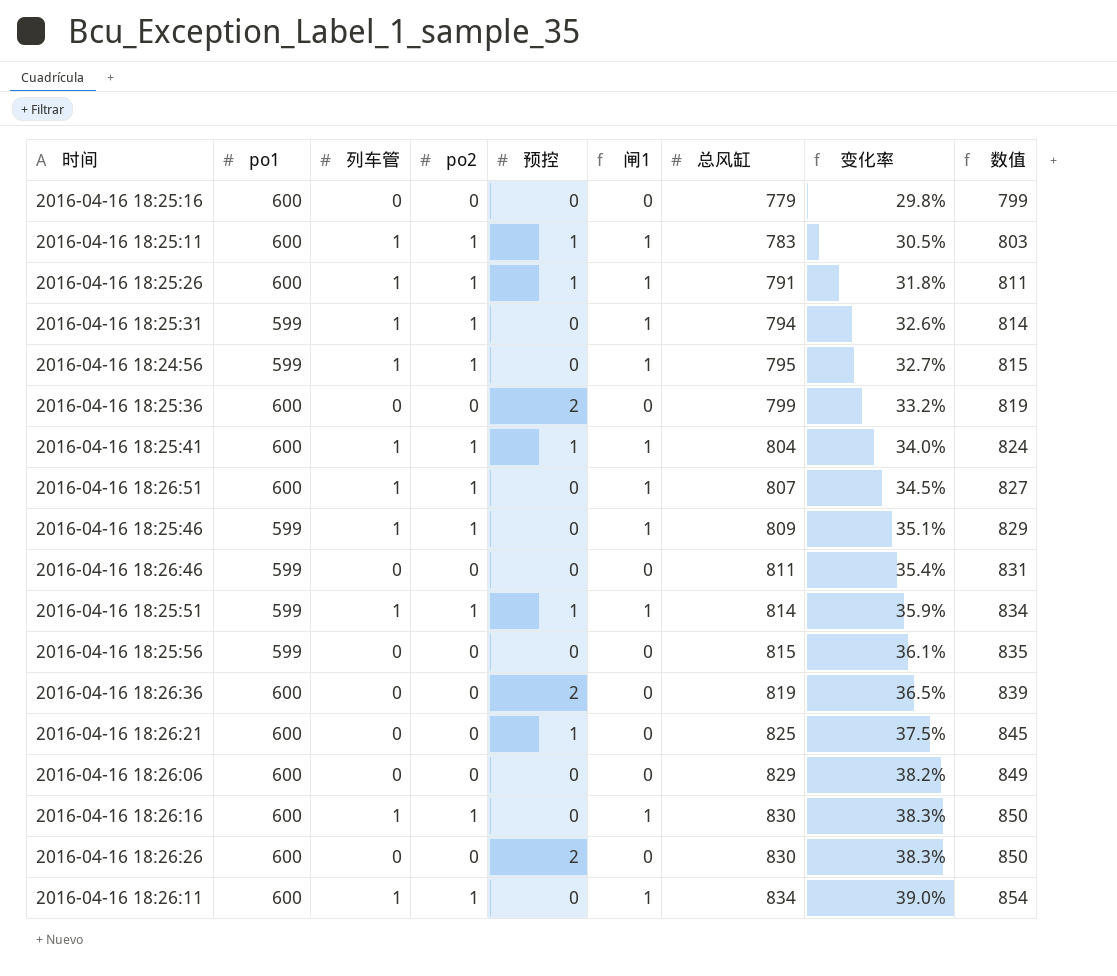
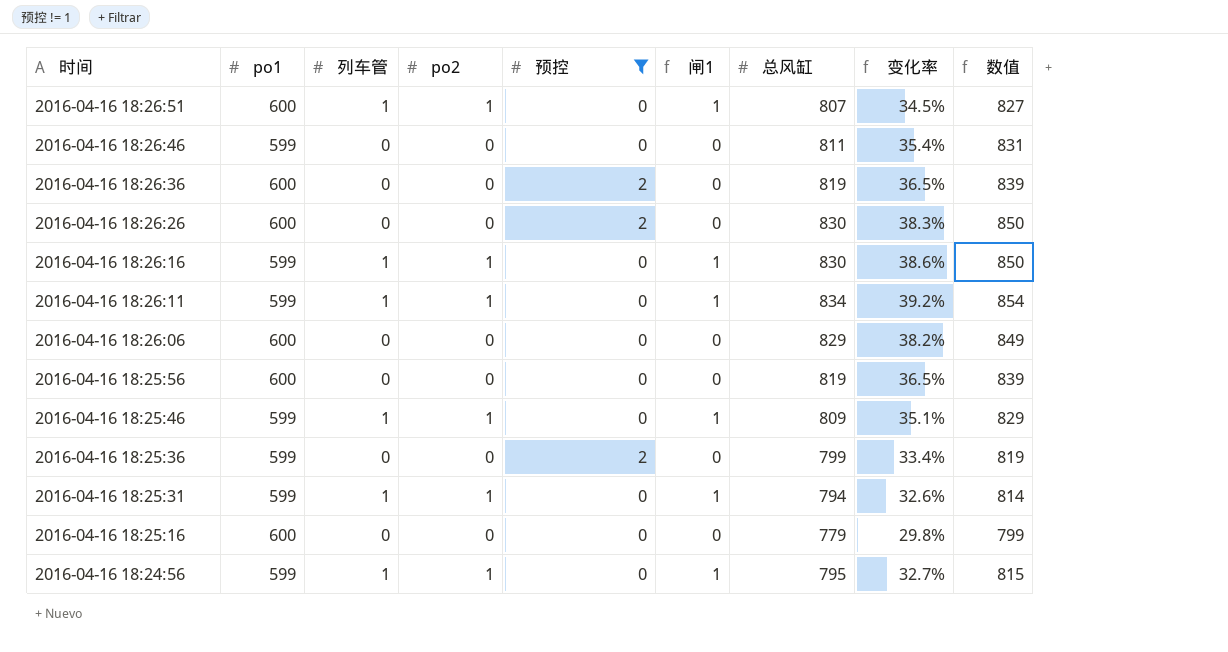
filter: none -> 预控 != 1
row order: 总风缸 ascending -> 时间 descending
2016-04-16 18:26:16 | po1: 600 -> 599
2016-04-16 18:26:16 | 变化率: 38.3% -> 38.6%
2016-04-16 18:26:11 | po1: 600 -> 599
2016-04-16 18:26:11 | 变化率: 39.0% -> 39.2%
2016-04-16 18:25:56 | po1: 599 -> 600
2016-04-16 18:25:56 | 总风缸: 815 -> 819
2016-04-16 18:25:56 | 变化率: 36.1% -> 36.5%
2016-04-16 18:25:56 | 数值: 835 -> 839
2016-04-16 18:25:36 | po1: 600 -> 599
2016-04-16 18:25:36 | 变化率: 33.2% -> 33.4%

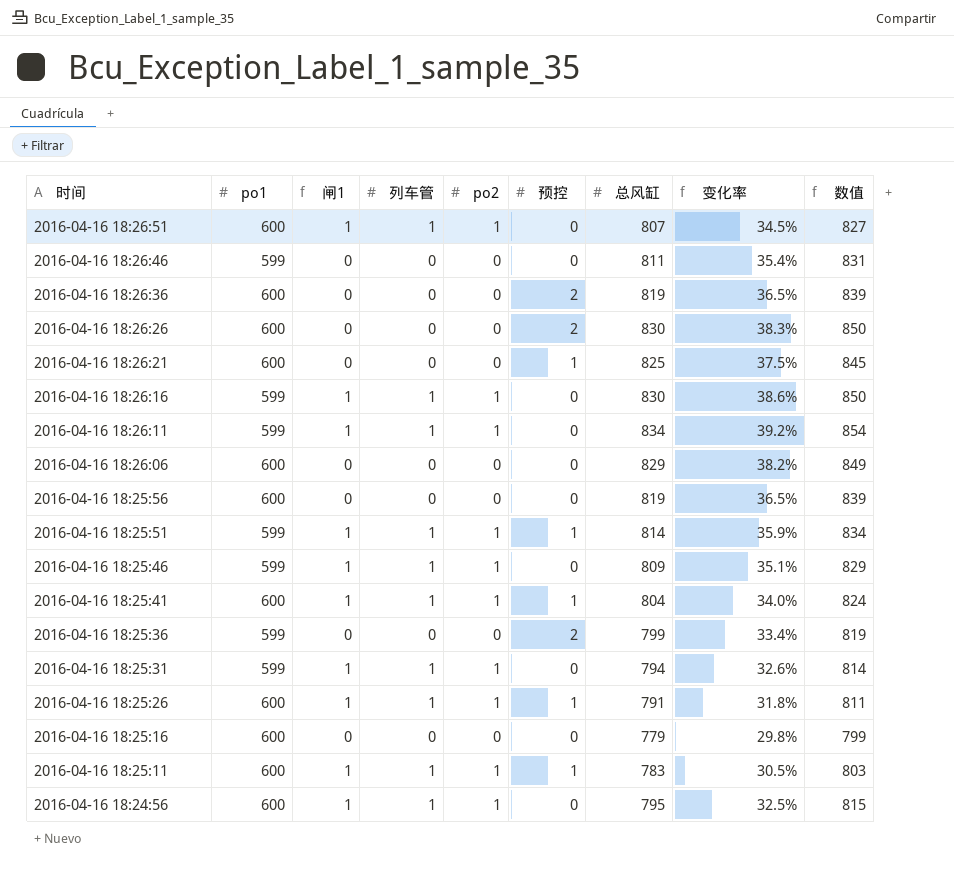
filter: 预控 != 1 -> none
column 闸1 | position: 6 -> 3
2016-04-16 18:24:56 | po1: 599 -> 600
2016-04-16 18:24:56 | 变化率: 32.7% -> 32.5%

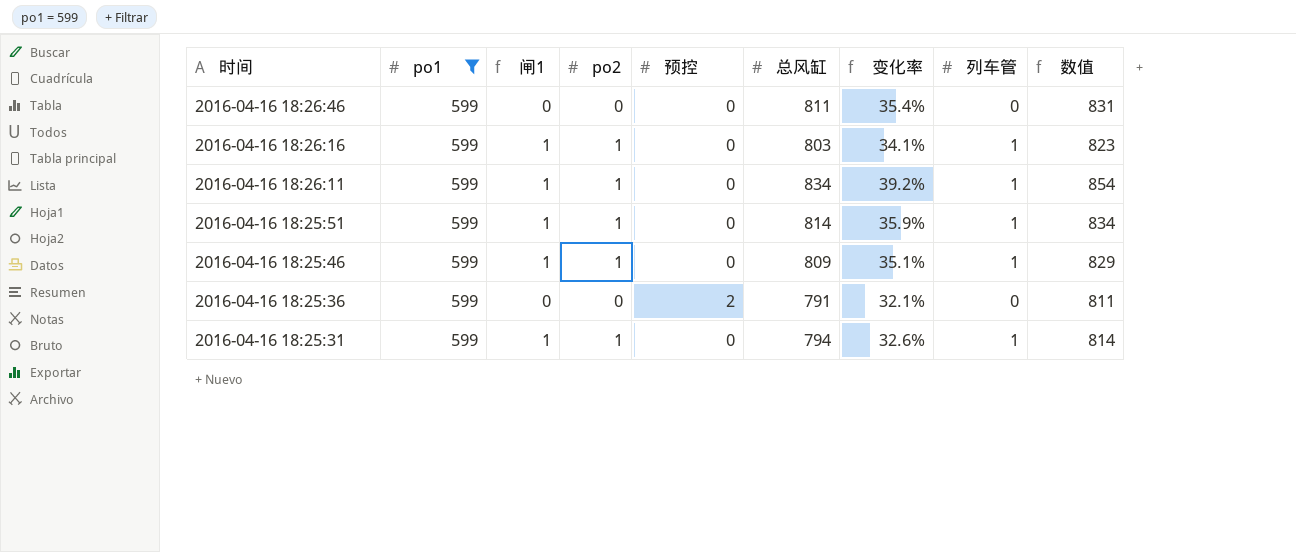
filter: none -> po1 = 599
column 列车管 | position: 4 -> 8
2016-04-16 18:26:16 | 总风缸: 830 -> 803
2016-04-16 18:26:16 | 变化率: 38.6% -> 34.1%
2016-04-16 18:26:16 | 数值: 850 -> 823
2016-04-16 18:25:51 | 预控: 1 -> 0
2016-04-16 18:25:36 | 总风缸: 799 -> 791
2016-04-16 18:25:36 | 变化率: 33.4% -> 32.1%
2016-04-16 18:25:36 | 数值: 819 -> 811

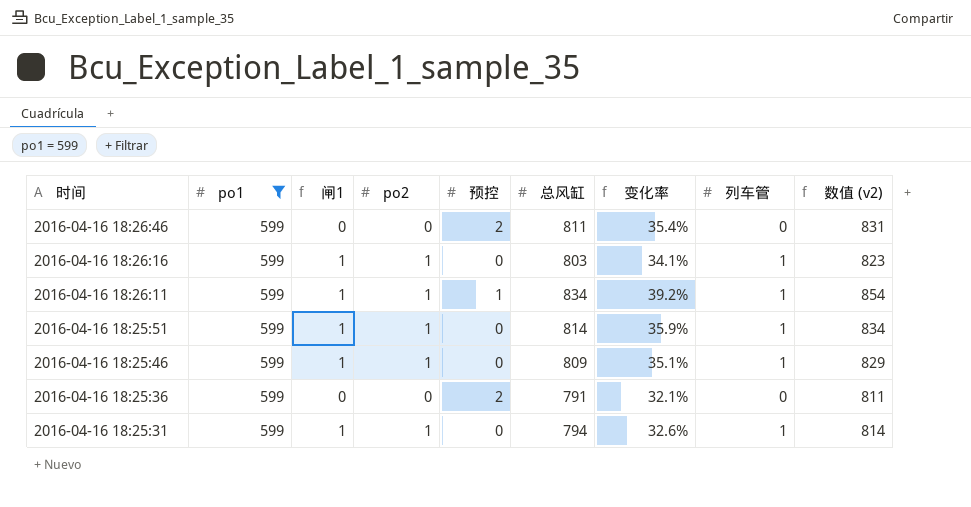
column name: 数值 -> 数值 (v2)
2016-04-16 18:26:46 | 预控: 0 -> 2
2016-04-16 18:26:11 | 预控: 0 -> 1

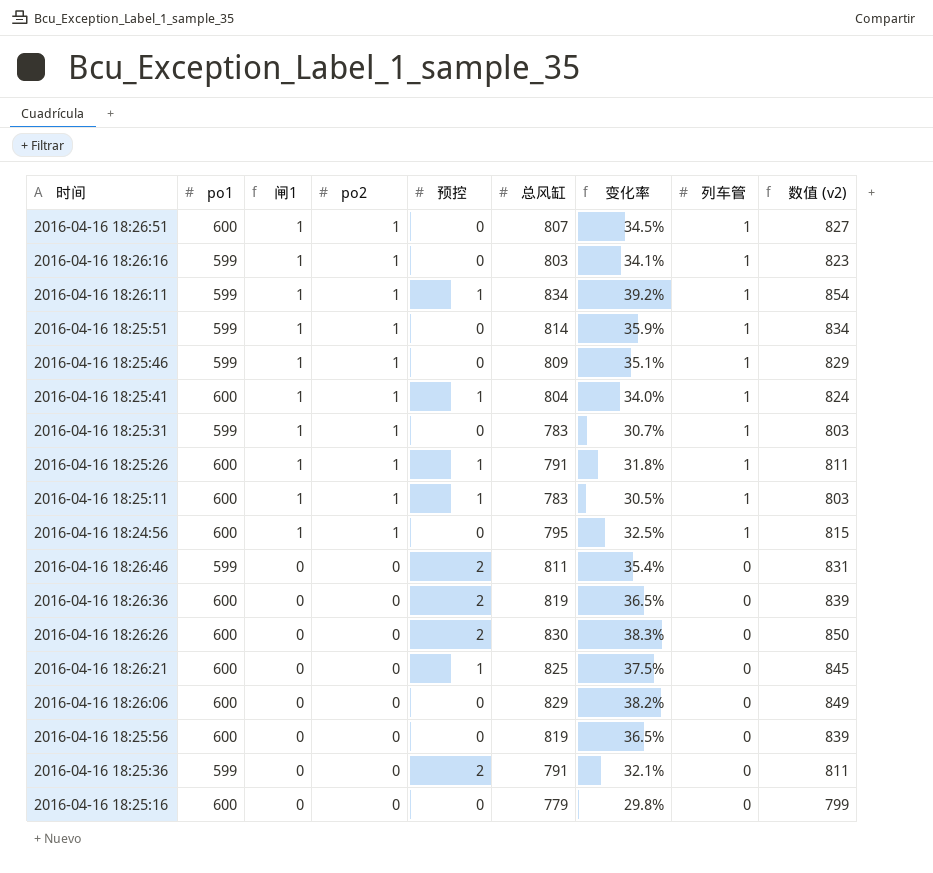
filter: po1 = 599 -> none
row order: 时间 descending -> 闸1 descending
2016-04-16 18:25:31 | 总风缸: 794 -> 783
2016-04-16 18:25:31 | 变化率: 32.6% -> 30.7%
2016-04-16 18:25:31 | 数值 (v2): 814 -> 803

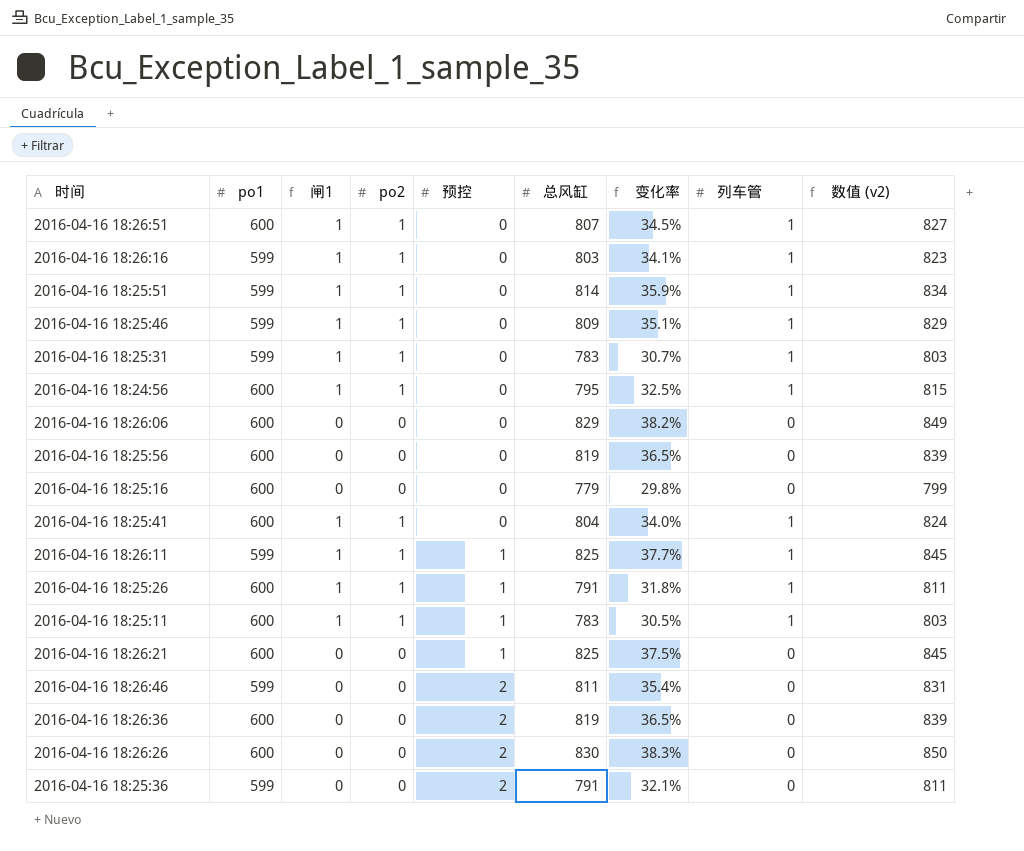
row order: 闸1 descending -> 预控 ascending
2016-04-16 18:25:41 | 预控: 1 -> 0
2016-04-16 18:26:11 | 总风缸: 834 -> 825
2016-04-16 18:26:11 | 变化率: 39.2% -> 37.7%
2016-04-16 18:26:11 | 数值 (v2): 854 -> 845

